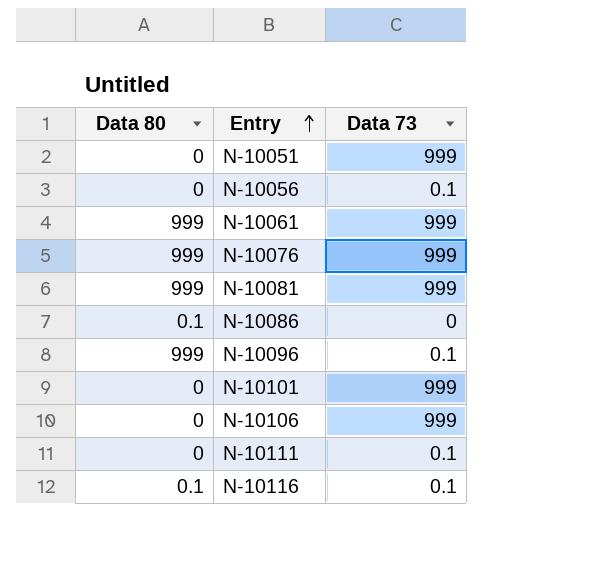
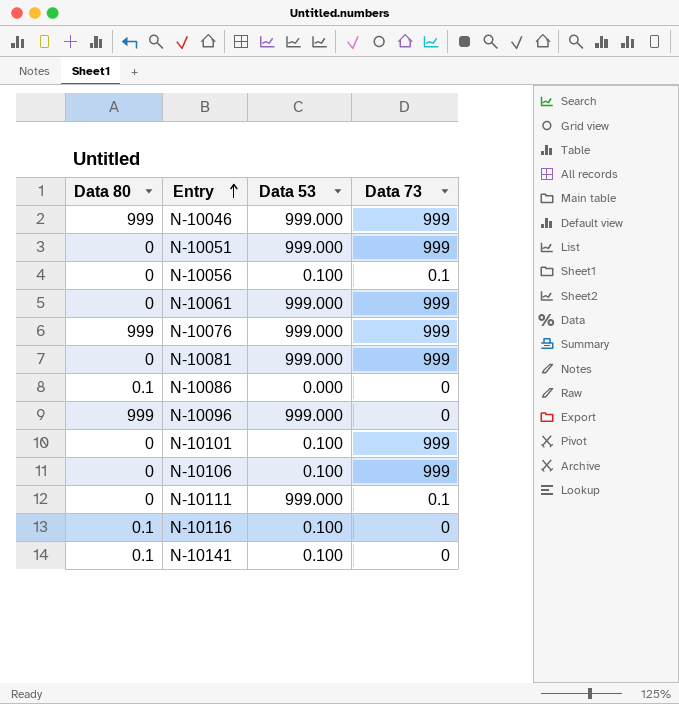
column Data 53 | position: none -> 3
row N-10046: none -> 999 | 999.000 | 999
N-10061 | Data 80: 999 -> 0
N-10081 | Data 80: 999 -> 0
N-10096 | Data 73: 0.1 -> 0
N-10116 | Data 73: 0.1 -> 0
row N-10141: none -> 0.1 | 0.100 | 0

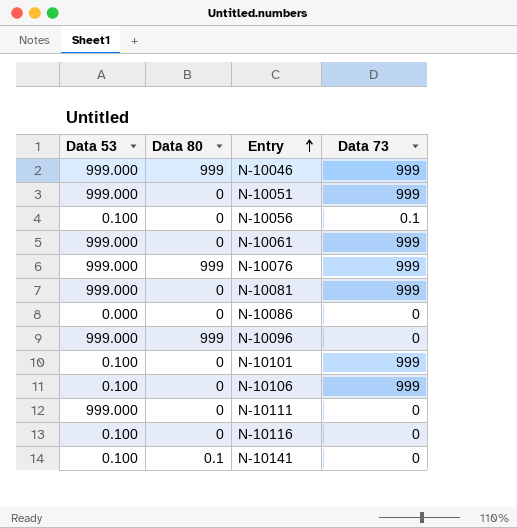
column Data 53 | position: 3 -> 1
N-10086 | Data 80: 0.1 -> 0
N-10111 | Data 73: 0.1 -> 0
N-10116 | Data 80: 0.1 -> 0

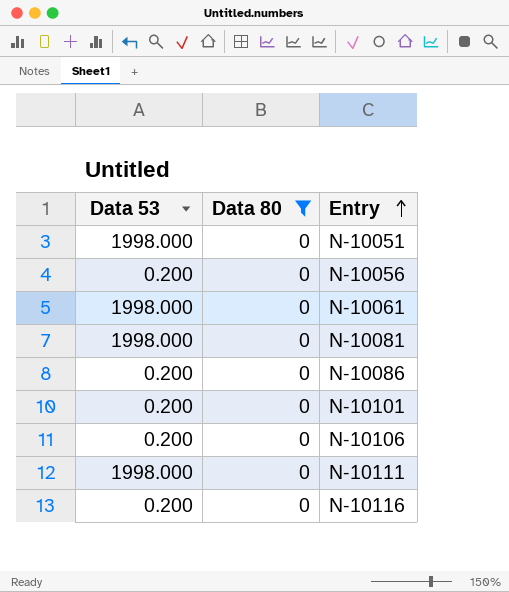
filter: none -> Data 80 = 0
column Data 73 | position: 4 -> none
N-10051 | Data 53: 999.000 -> 1998.000
N-10056 | Data 53: 0.100 -> 0.200
N-10061 | Data 53: 999.000 -> 1998.000
N-10081 | Data 53: 999.000 -> 1998.000
N-10086 | Data 53: 0.000 -> 0.200
N-10101 | Data 53: 0.100 -> 0.200
N-10106 | Data 53: 0.100 -> 0.200
N-10111 | Data 53: 999.000 -> 1998.000
N-10116 | Data 53: 0.100 -> 0.200

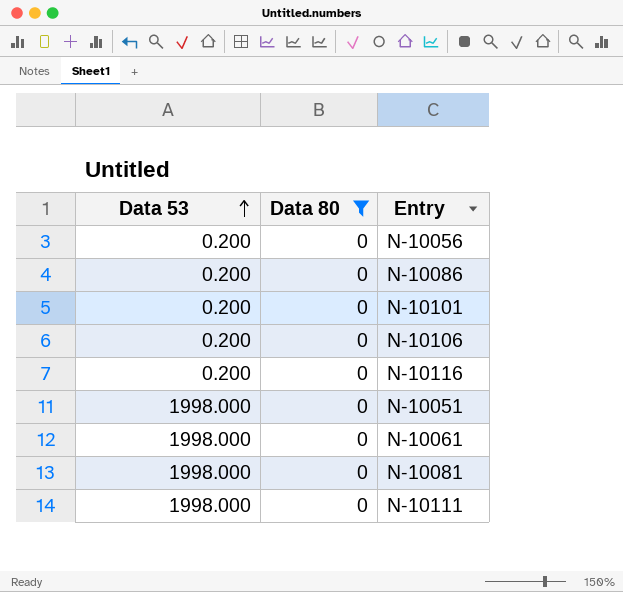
row order: Entry ascending -> Data 53 ascending

